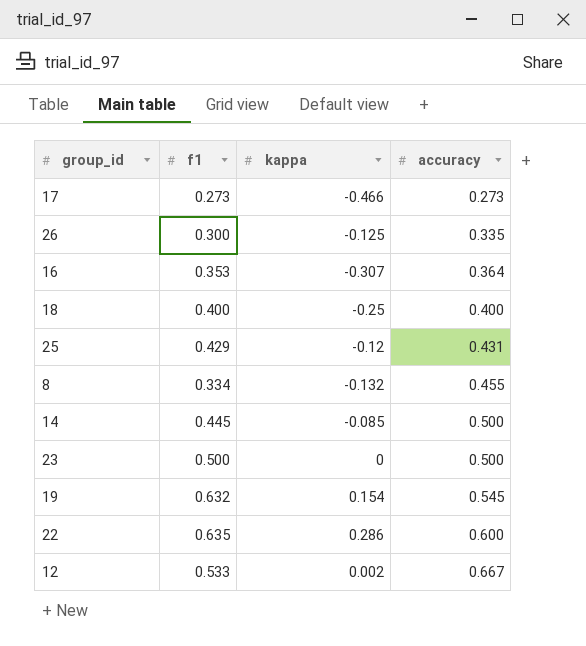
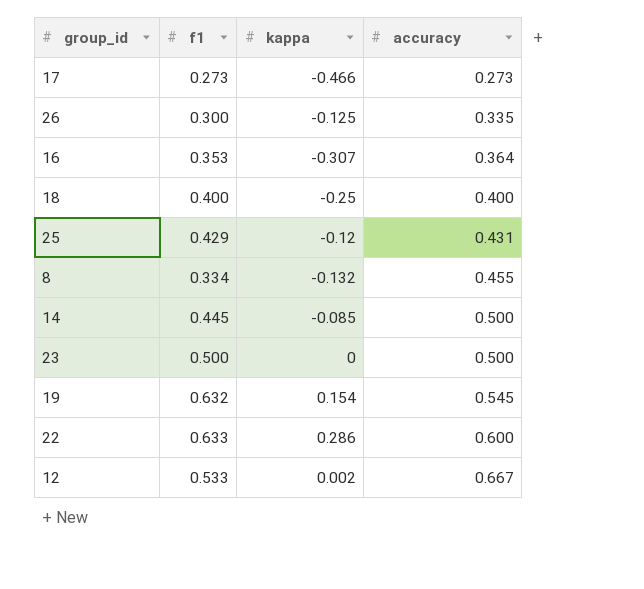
22 | f1: 0.635 -> 0.633

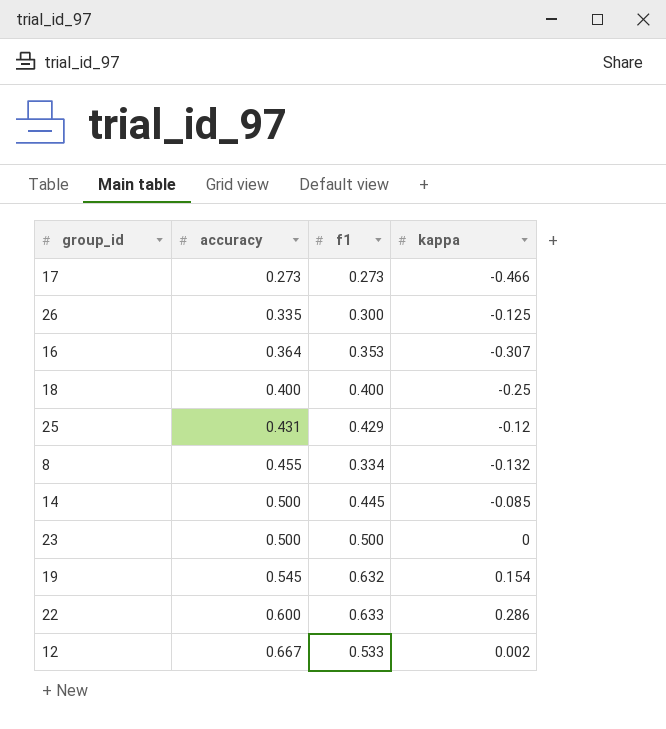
column accuracy | position: 4 -> 2

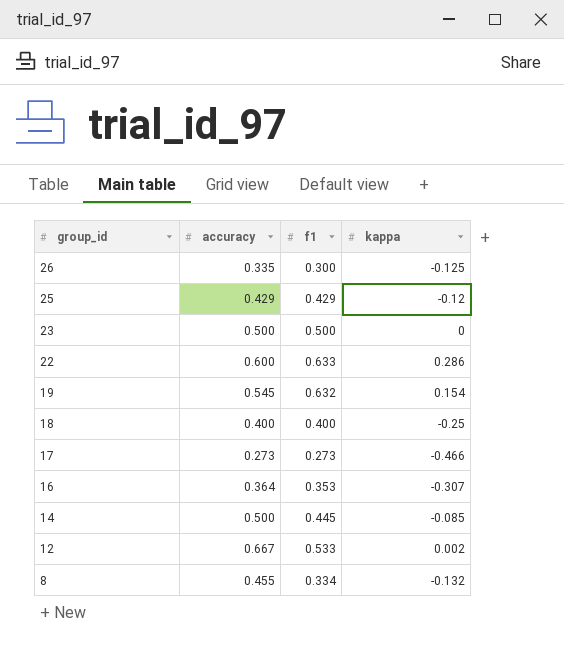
row order: accuracy ascending -> group_id descending
25 | accuracy: 0.431 -> 0.429

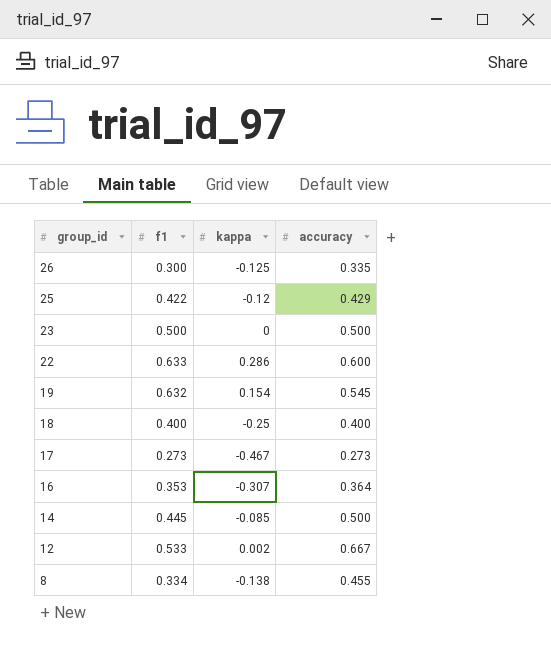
column accuracy | position: 2 -> 4
25 | f1: 0.429 -> 0.422
17 | kappa: -0.466 -> -0.467
8 | kappa: -0.132 -> -0.138

